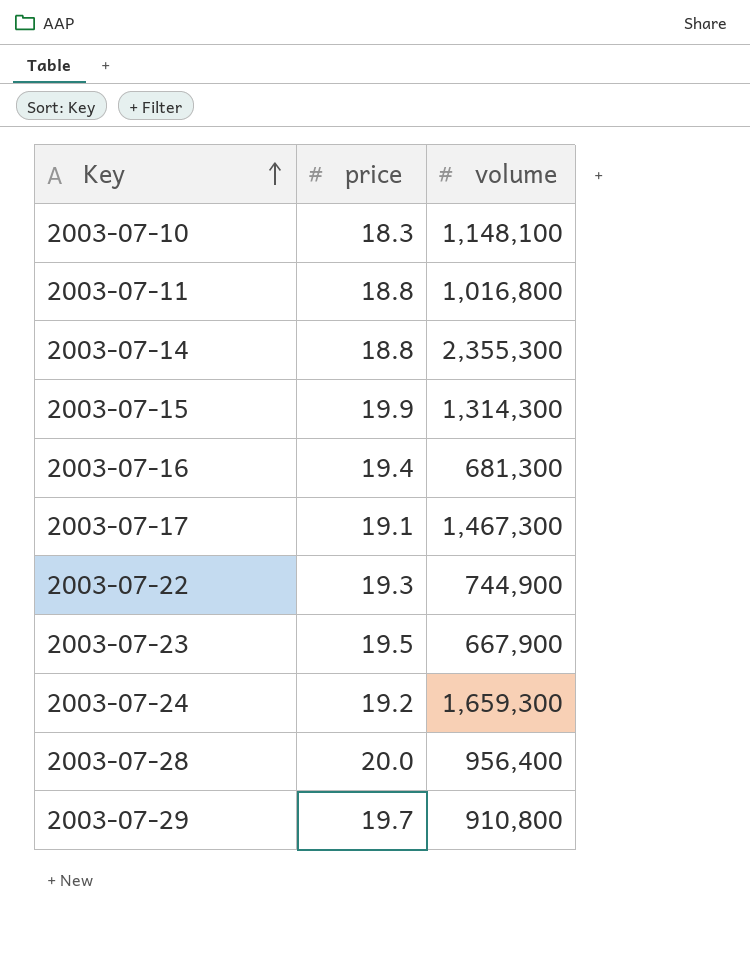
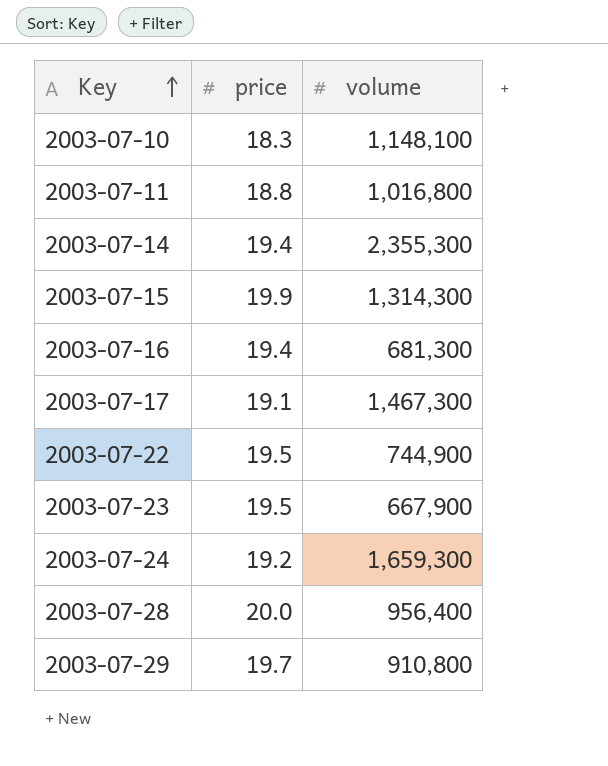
2003-07-14 | price: 18.8 -> 19.4
2003-07-22 | price: 19.3 -> 19.5

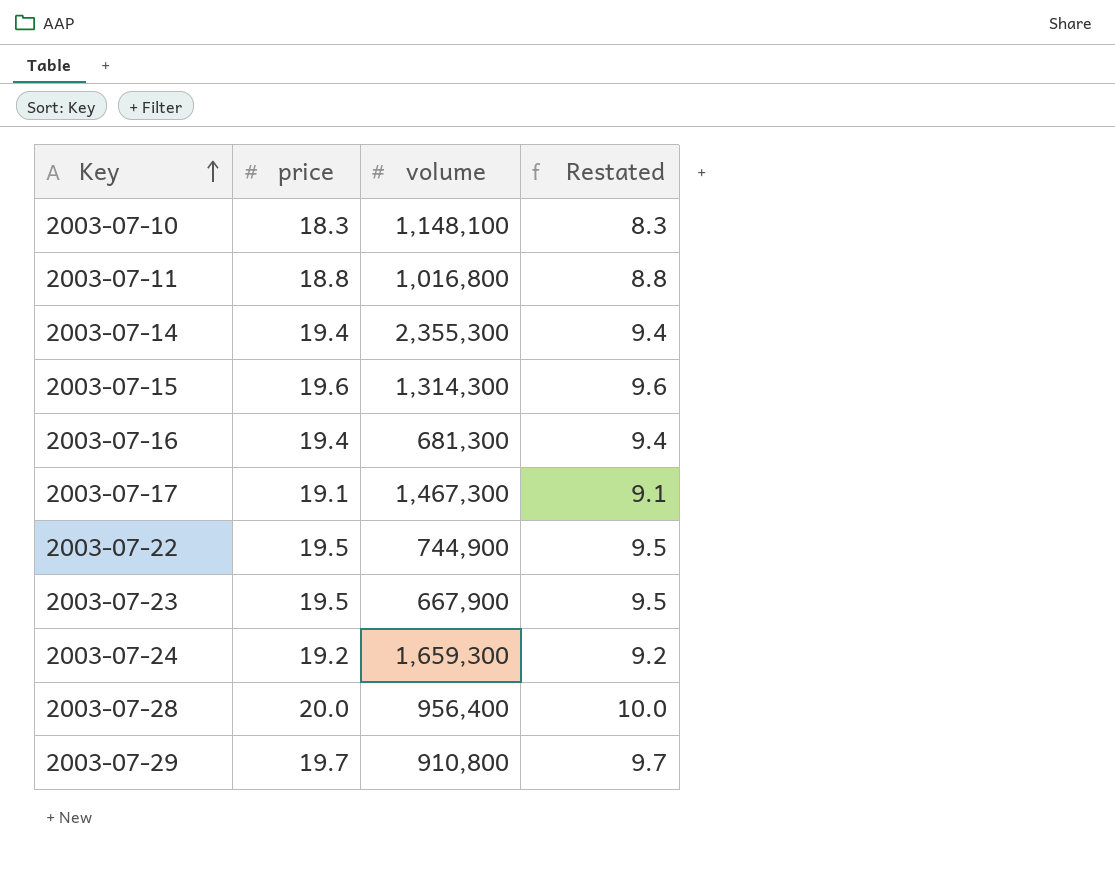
column Restated | formula: none -> [price] - 10
2003-07-15 | price: 19.9 -> 19.6

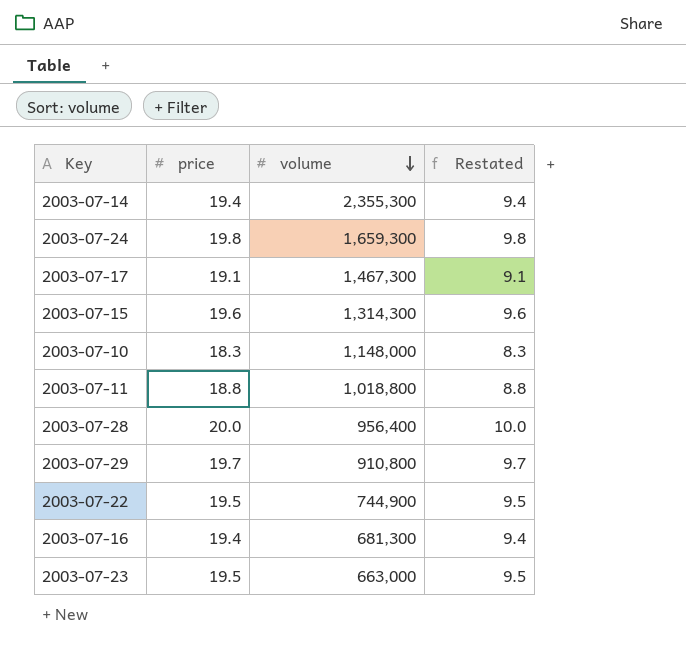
row order: Key ascending -> volume descending
2003-07-24 | price: 19.2 -> 19.8
2003-07-24 | Restated: 9.2 -> 9.8
2003-07-10 | volume: 1,148,100 -> 1,148,000
2003-07-11 | volume: 1,016,800 -> 1,018,800
2003-07-23 | volume: 667,900 -> 663,000

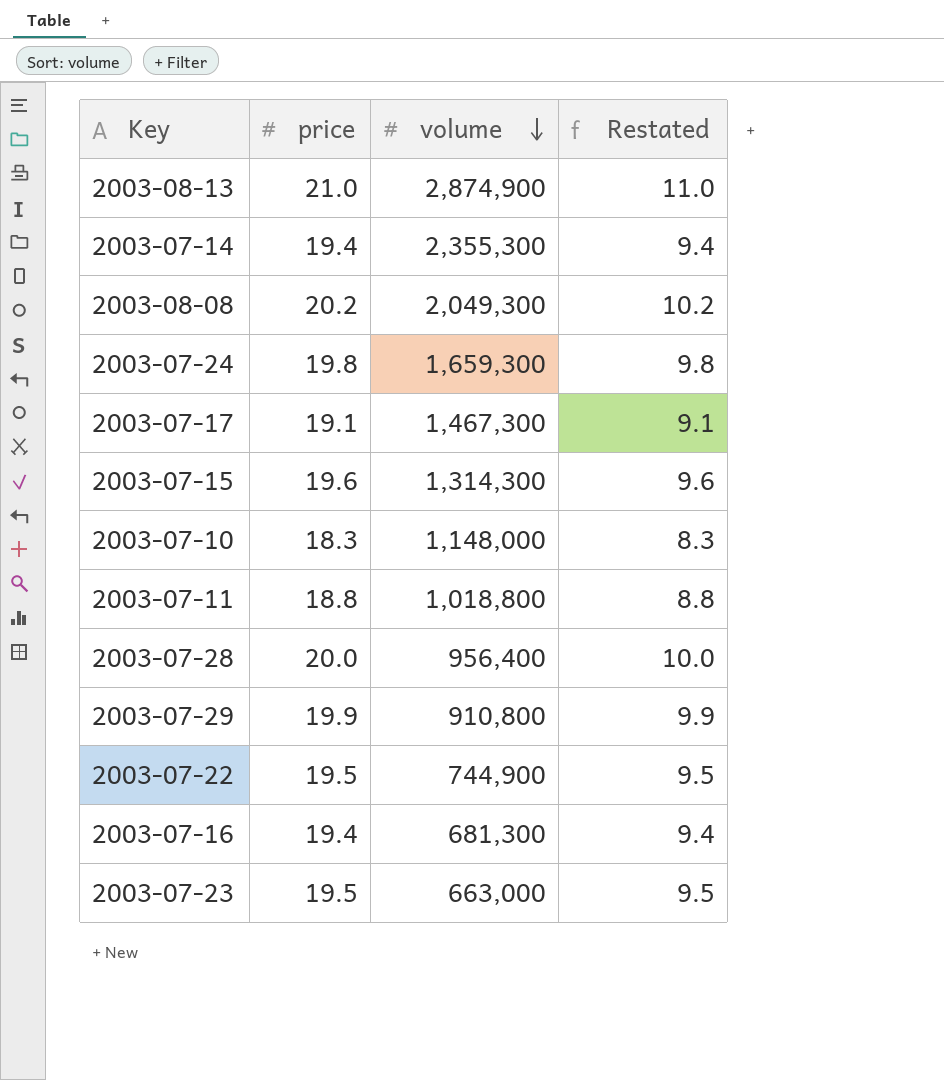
row 2003-08-13: none -> 21.0 | 2,874,900 | 11.0
row 2003-08-08: none -> 20.2 | 2,049,300 | 10.2
2003-07-29 | price: 19.7 -> 19.9
2003-07-29 | Restated: 9.7 -> 9.9

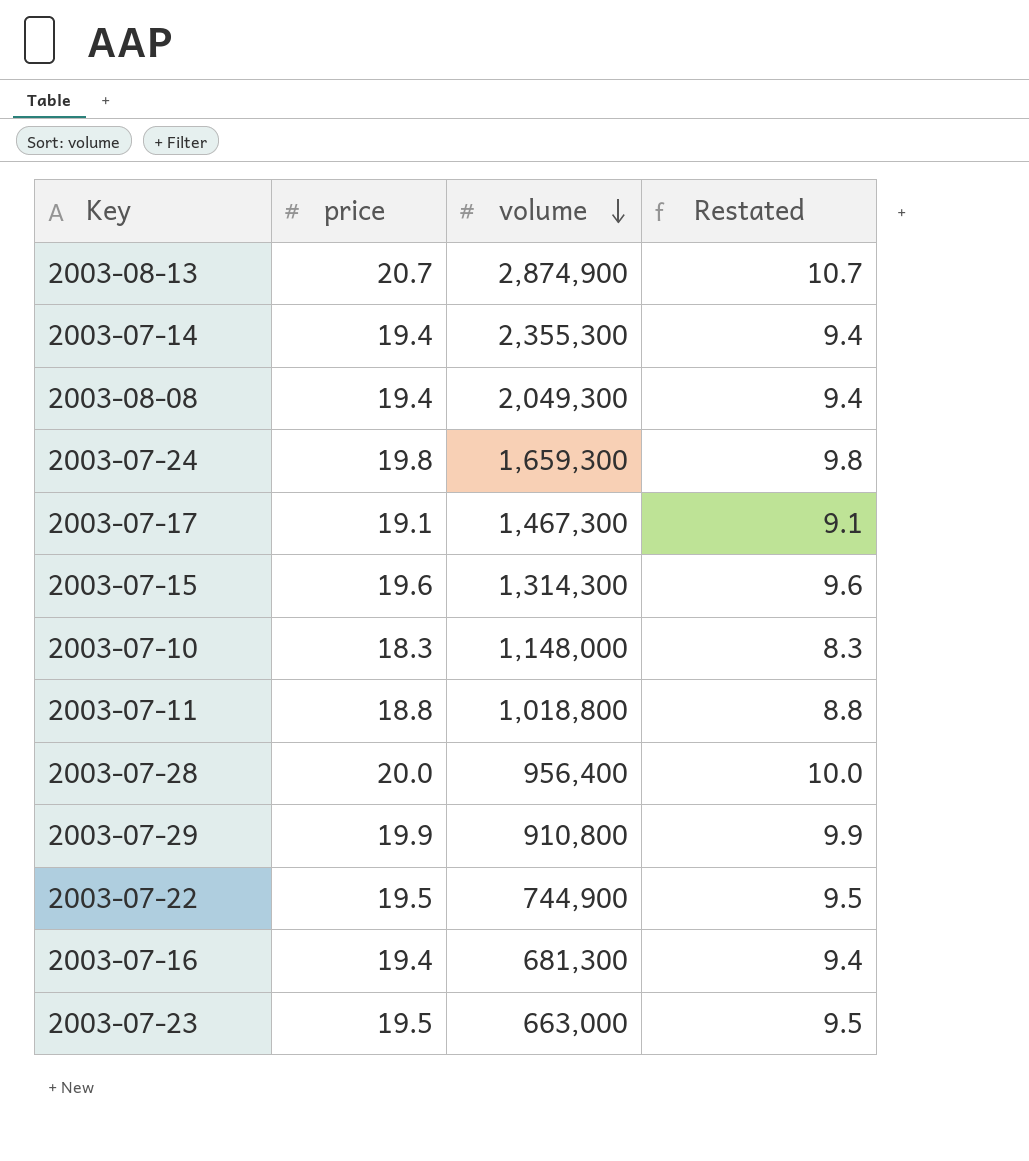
2003-08-13 | price: 21.0 -> 20.7
2003-08-13 | Restated: 11.0 -> 10.7
2003-08-08 | price: 20.2 -> 19.4
2003-08-08 | Restated: 10.2 -> 9.4

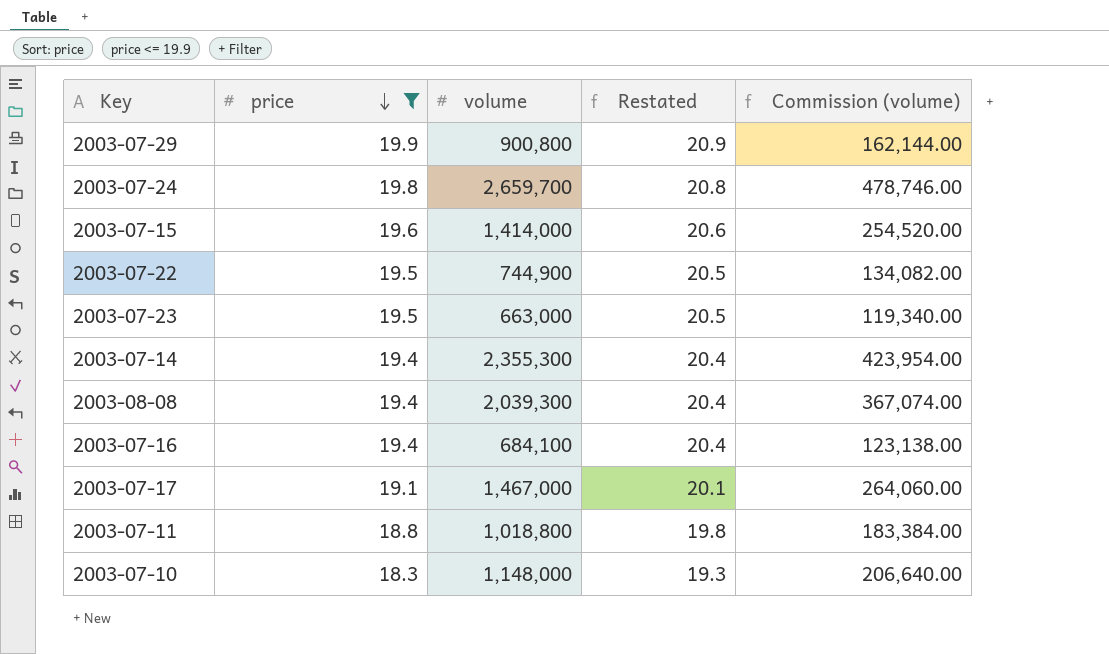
filter: none -> price <= 19.9
row order: volume descending -> price descending
column Restated | formula: [price] - 10 -> [price] + 1
column Commission (volume) | formula: none -> [volume] * 0.18
2003-07-29 | volume: 910,800 -> 900,800
2003-07-24 | volume: 1,659,300 -> 2,659,700
2003-07-15 | volume: 1,314,300 -> 1,414,000
2003-08-08 | volume: 2,049,300 -> 2,039,300
2003-07-16 | volume: 681,300 -> 684,100
2003-07-17 | volume: 1,467,300 -> 1,467,000

